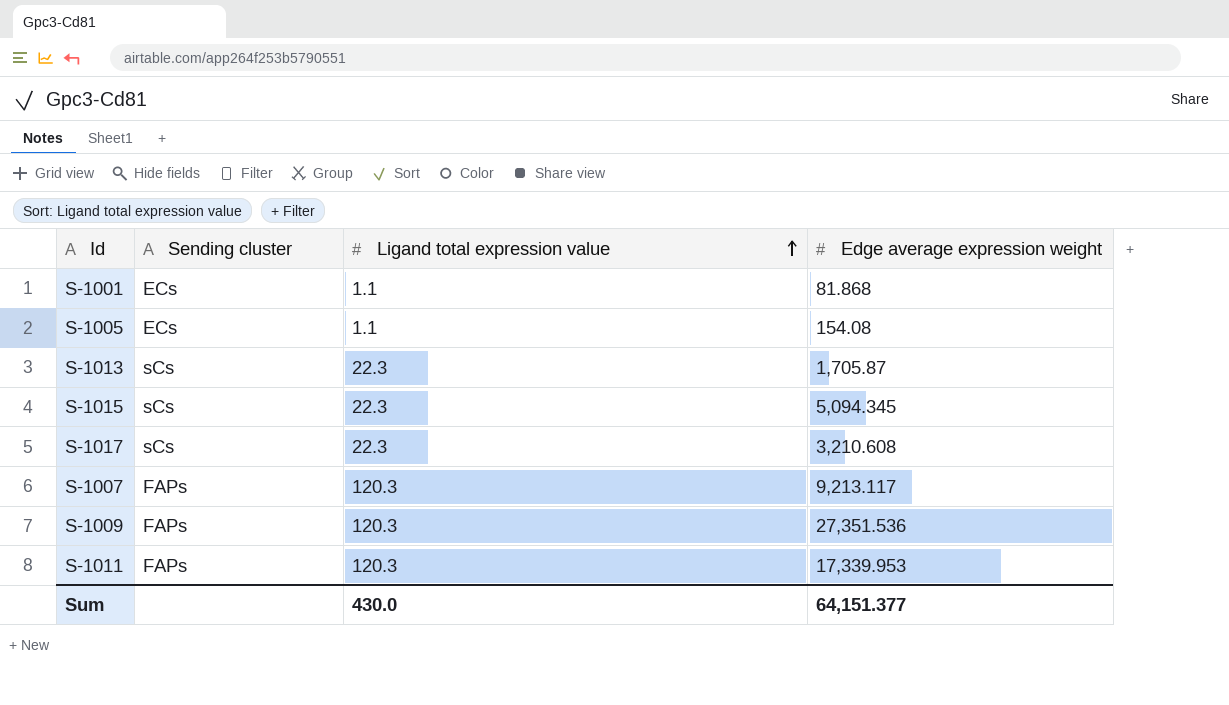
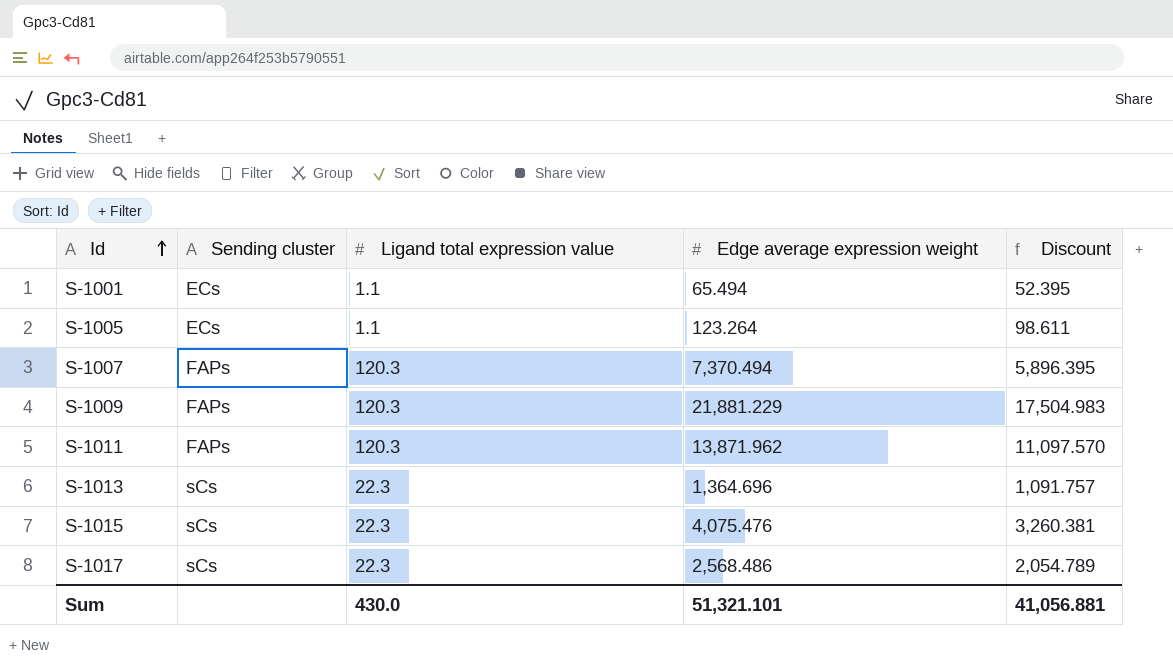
row order: Ligand total expression value ascending -> Id ascending
column Discount | formula: none -> [Edge average expression weight] * 0.8
S-1001 | Edge average expression weight: 81.868 -> 65.494
S-1005 | Edge average expression weight: 154.08 -> 123.264
S-1007 | Edge average expression weight: 9,213.117 -> 7,370.494
S-1009 | Edge average expression weight: 27,351.536 -> 21,881.229
S-1011 | Edge average expression weight: 17,339.953 -> 13,871.962
S-1013 | Edge average expression weight: 1,705.87 -> 1,364.696
S-1015 | Edge average expression weight: 5,094.345 -> 4,075.476
S-1017 | Edge average expression weight: 3,210.608 -> 2,568.486
Sum | Edge average expression weight: 64,151.377 -> 51,321.101

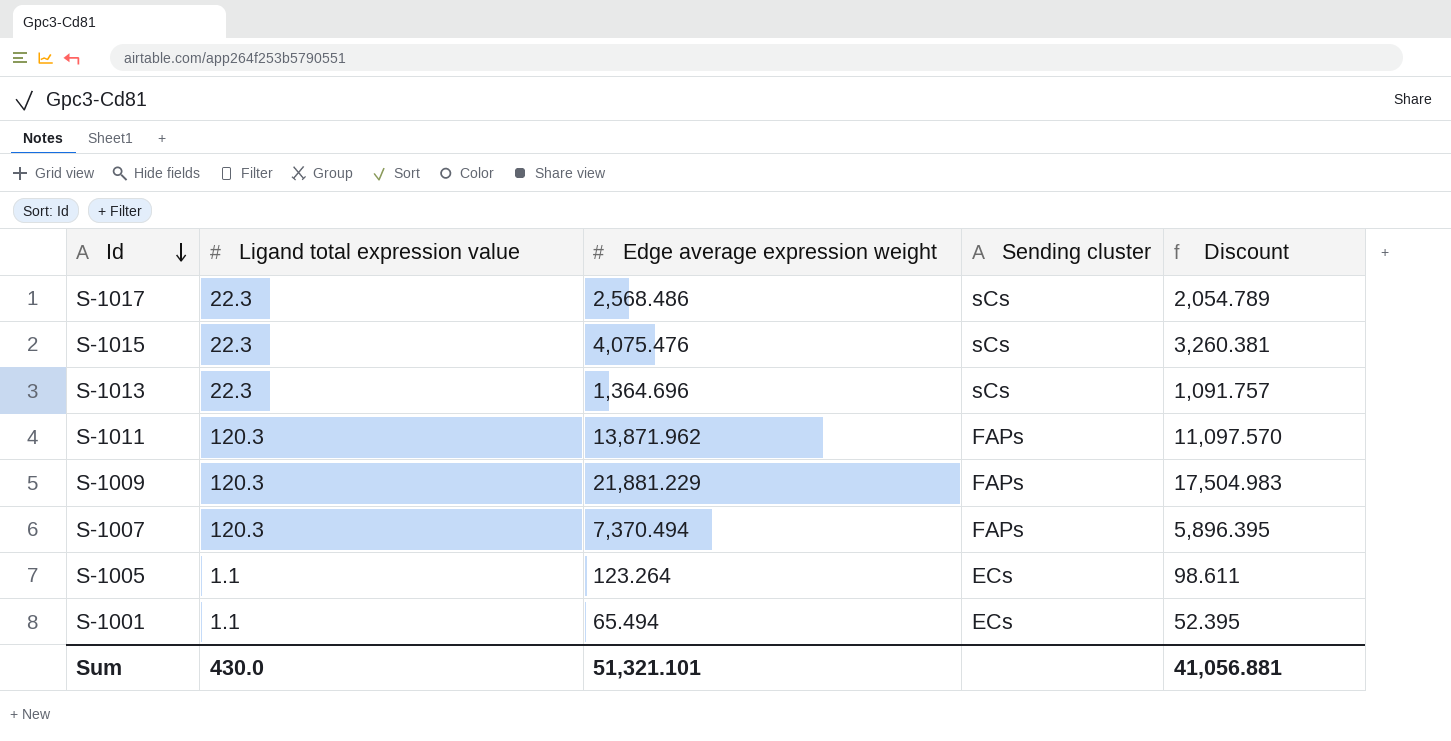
row order: Id ascending -> Id descending
column Sending cluster | position: 2 -> 4

